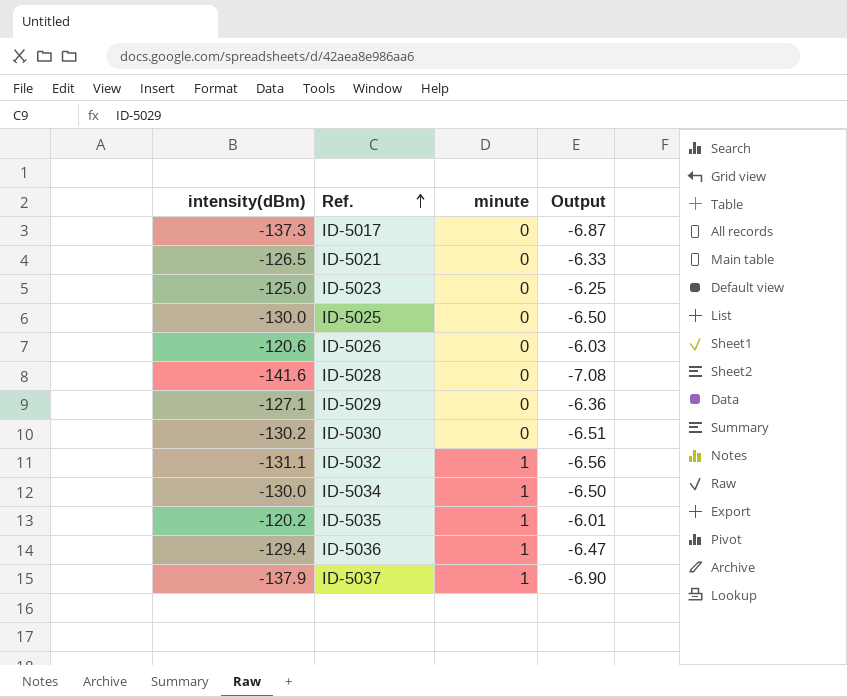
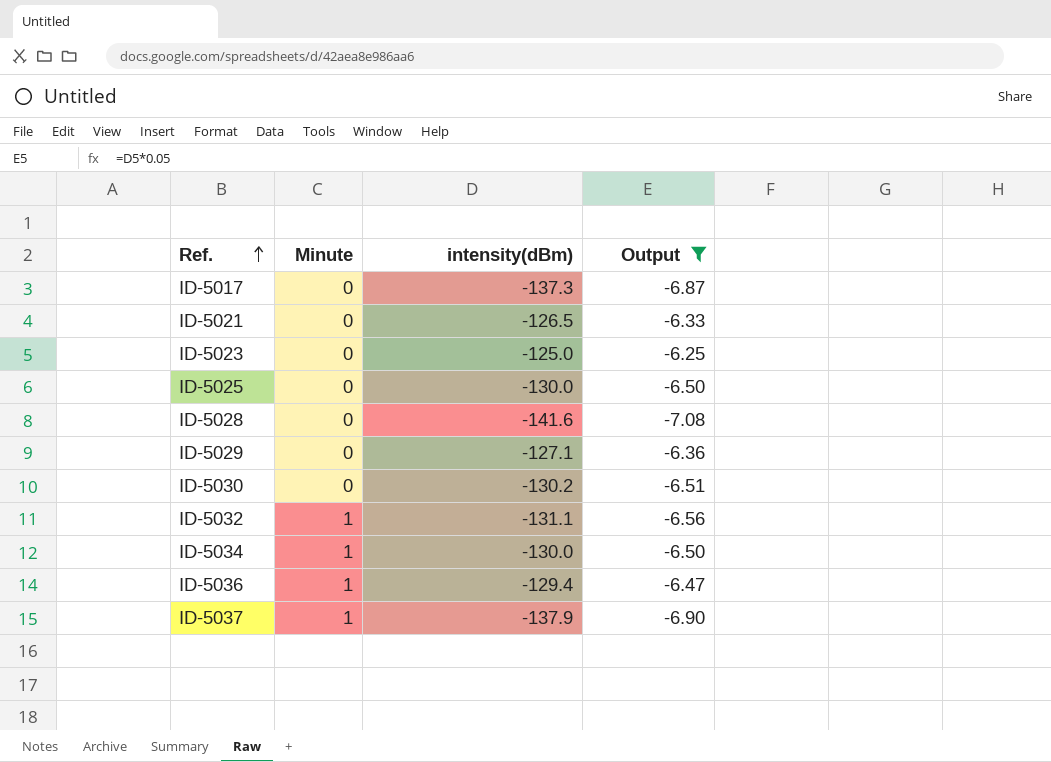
filter: none -> Output <= -6.25
column name: minute -> Minute
column intensity(dBm) | position: 1 -> 3

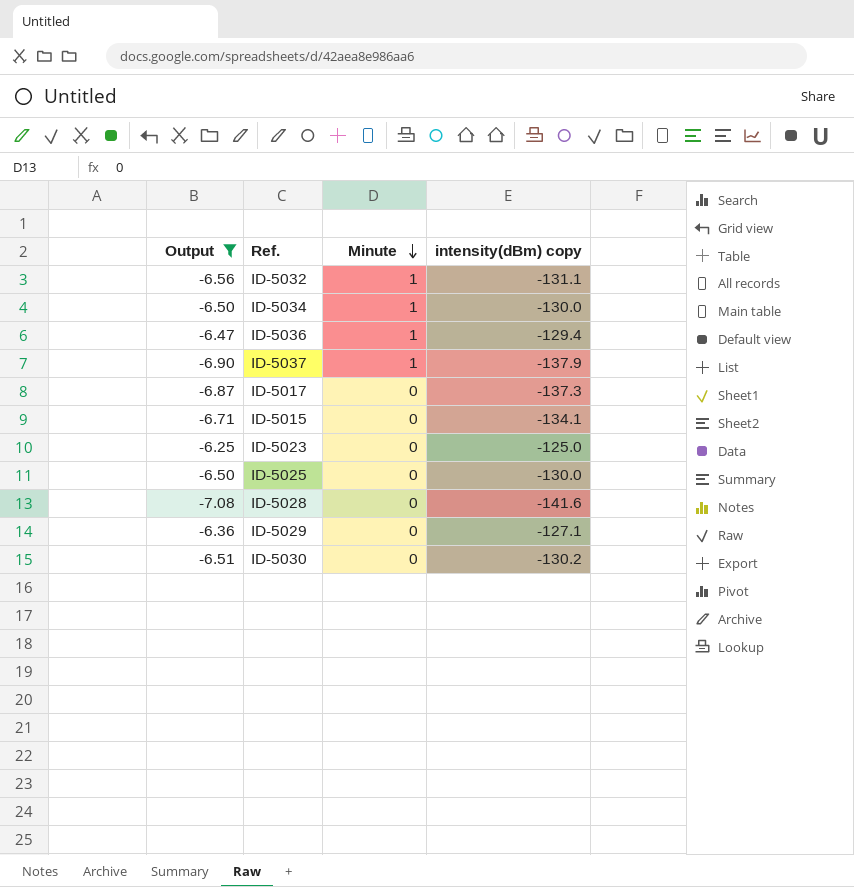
row order: Ref. ascending -> Minute descending
column Output | position: 4 -> 1
column name: intensity(dBm) -> intensity(dBm) copy
row ID-5021: 0 | -126.5 | -6.33 -> none
row ID-5015: none -> -6.71 | 0 | -134.1

